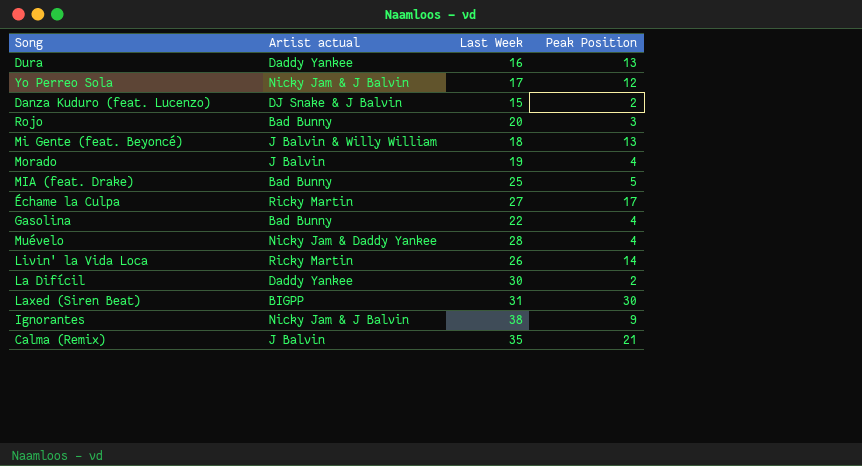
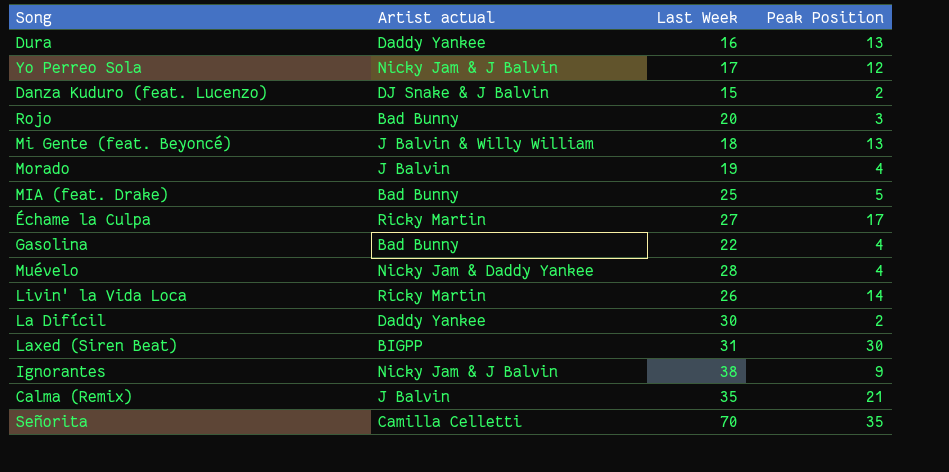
row Señorita: none -> Camilla Celletti | 70 | 35

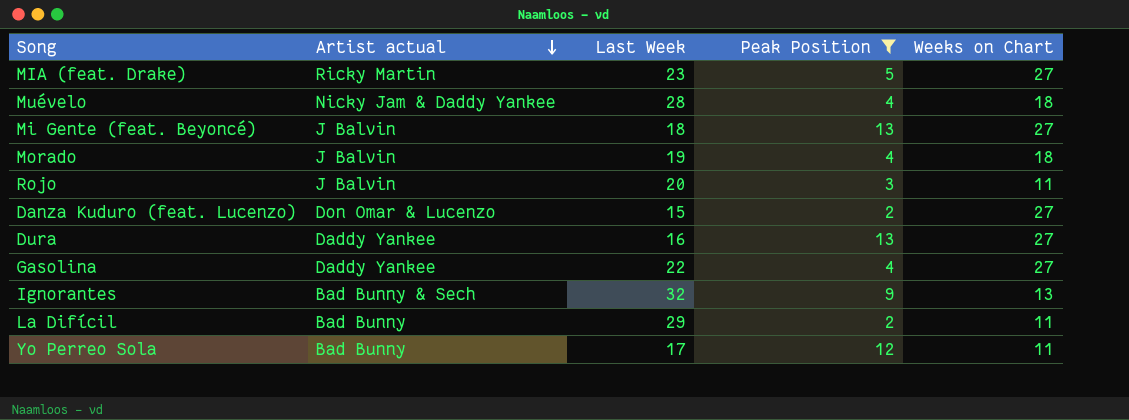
filter: none -> Peak Position <= 13
row order: none -> Artist actual descending
column Weeks on Chart | position: none -> 5
MIA (feat. Drake) | Artist actual: Bad Bunny -> Ricky Martin
MIA (feat. Drake) | Last Week: 25 -> 23
Mi Gente (feat. Beyoncé) | Artist actual: J Balvin & Willy William -> J Balvin
Rojo | Artist actual: Bad Bunny -> J Balvin
Danza Kuduro (feat. Lucenzo) | Artist actual: DJ Snake & J Balvin -> Don Omar & Lucenzo
Gasolina | Artist actual: Bad Bunny -> Daddy Yankee
Ignorantes | Artist actual: Nicky Jam & J Balvin -> Bad Bunny & Sech
Ignorantes | Last Week: 38 -> 32
La Difícil | Artist actual: Daddy Yankee -> Bad Bunny
La Difícil | Last Week: 30 -> 29
Yo Perreo Sola | Artist actual: Nicky Jam & J Balvin -> Bad Bunny

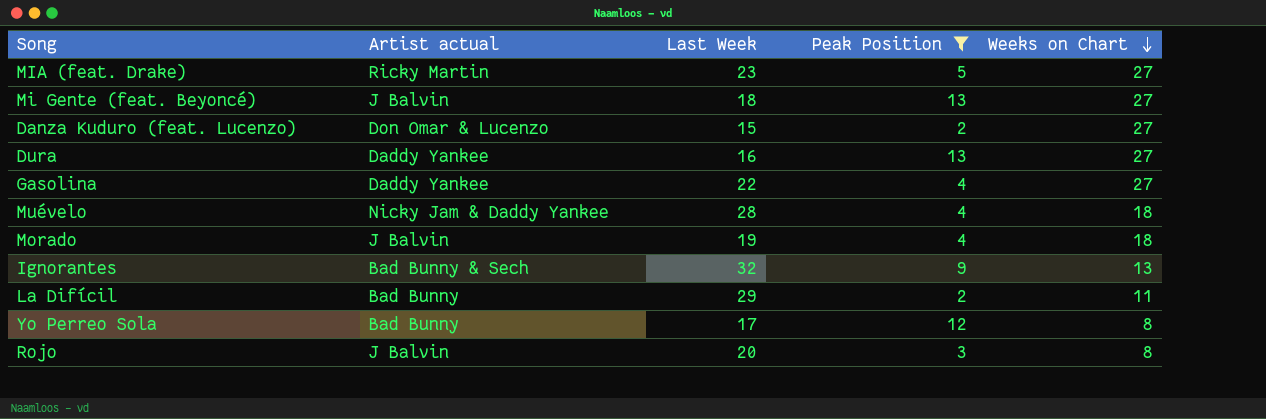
row order: Artist actual descending -> Weeks on Chart descending
Yo Perreo Sola | Weeks on Chart: 11 -> 8
Rojo | Weeks on Chart: 11 -> 8

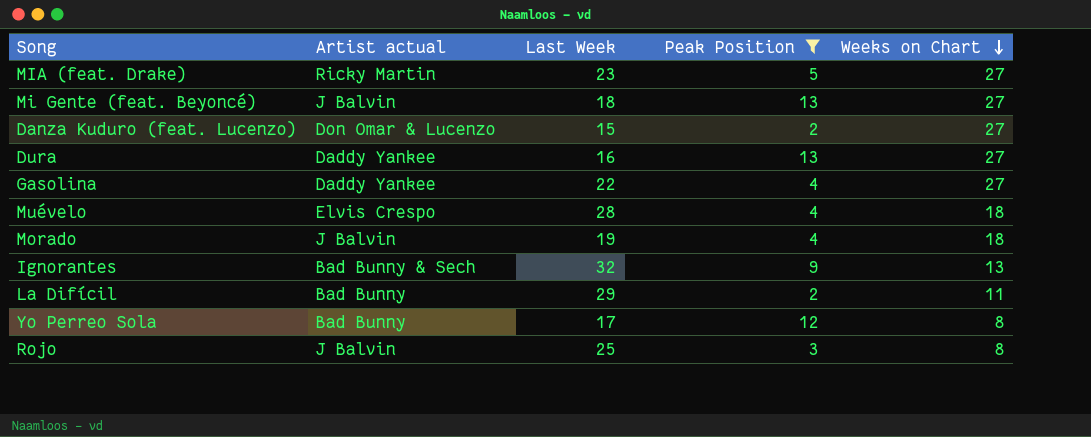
Muévelo | Artist actual: Nicky Jam & Daddy Yankee -> Elvis Crespo
Rojo | Last Week: 20 -> 25

